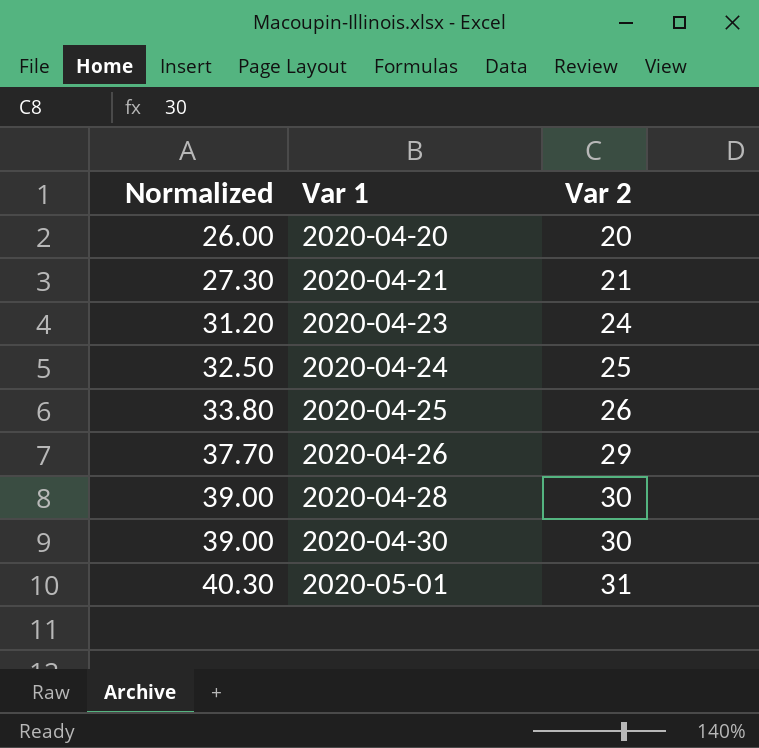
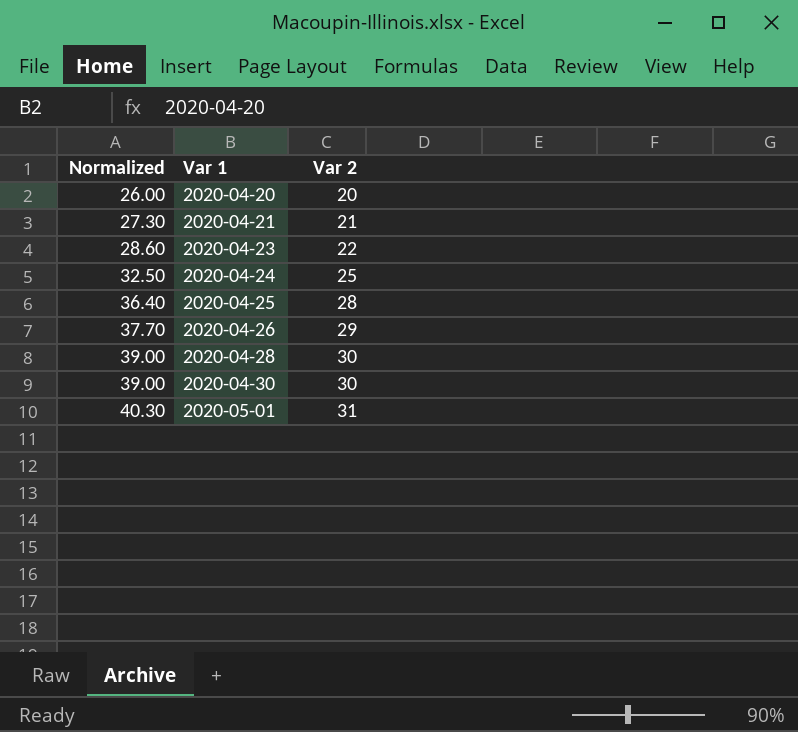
2020-04-23 | Normalized: 31.20 -> 28.60
2020-04-23 | Var 2: 24 -> 22
2020-04-25 | Normalized: 33.80 -> 36.40
2020-04-25 | Var 2: 26 -> 28

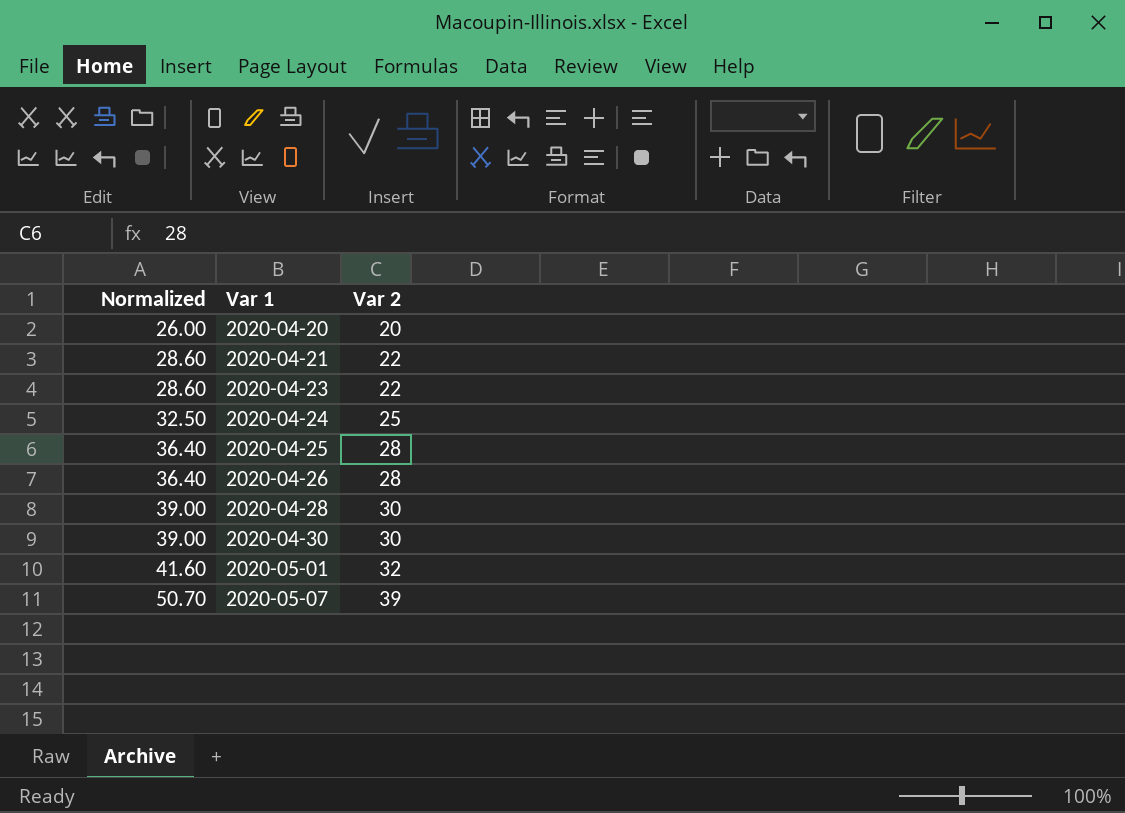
2020-04-21 | Normalized: 27.30 -> 28.60
2020-04-21 | Var 2: 21 -> 22
2020-04-26 | Normalized: 37.70 -> 36.40
2020-04-26 | Var 2: 29 -> 28
2020-05-01 | Normalized: 40.30 -> 41.60
2020-05-01 | Var 2: 31 -> 32
row 2020-05-07: none -> 50.70 | 39

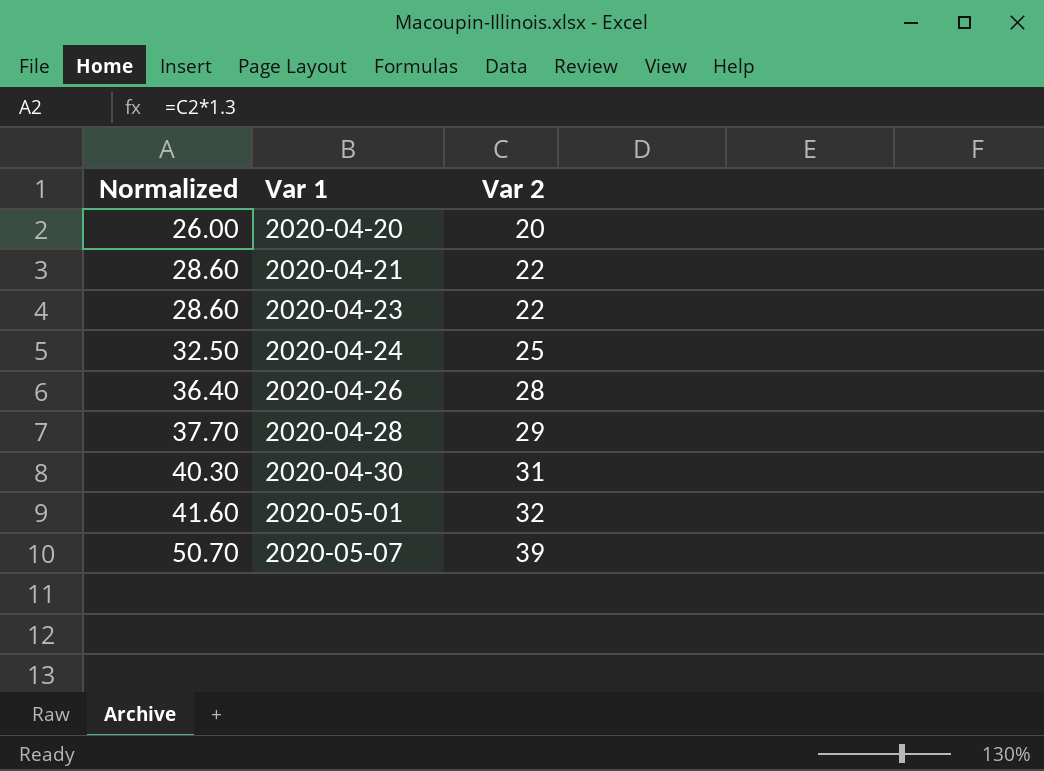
row 2020-04-25: 36.40 | 28 -> none
2020-04-28 | Normalized: 39.00 -> 37.70
2020-04-28 | Var 2: 30 -> 29
2020-04-30 | Normalized: 39.00 -> 40.30
2020-04-30 | Var 2: 30 -> 31

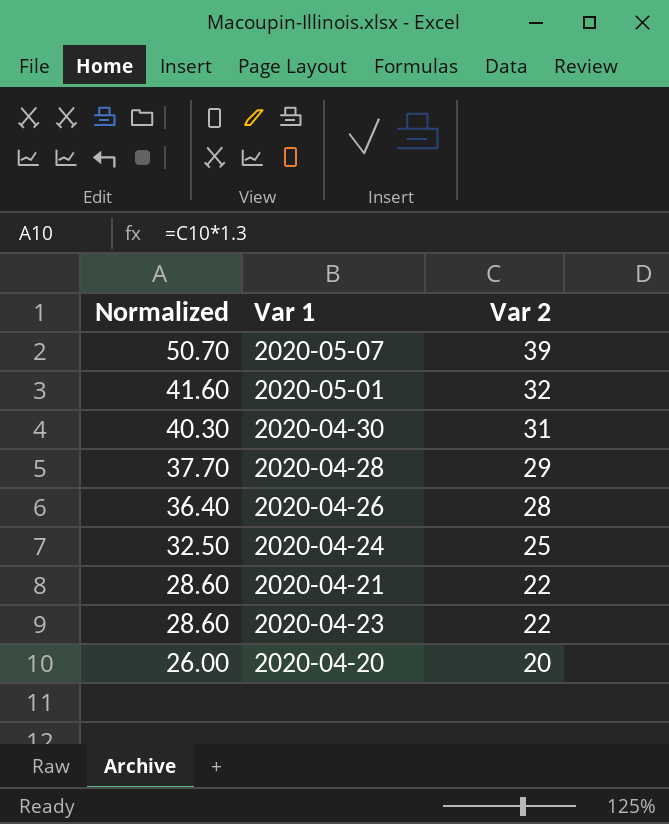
row order: Normalized ascending -> Normalized descending

